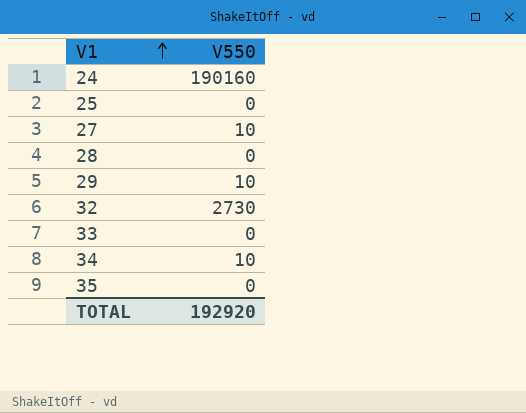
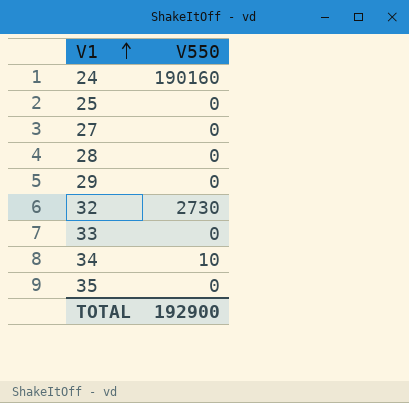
27 | V550: 10 -> 0
29 | V550: 10 -> 0
TOTAL | V550: 192920 -> 192900

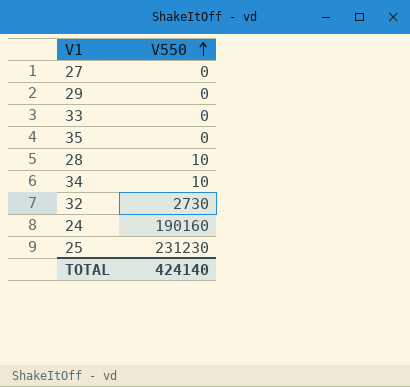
row order: V1 ascending -> V550 ascending
28 | V550: 0 -> 10
25 | V550: 0 -> 231230
TOTAL | V550: 192900 -> 424140

